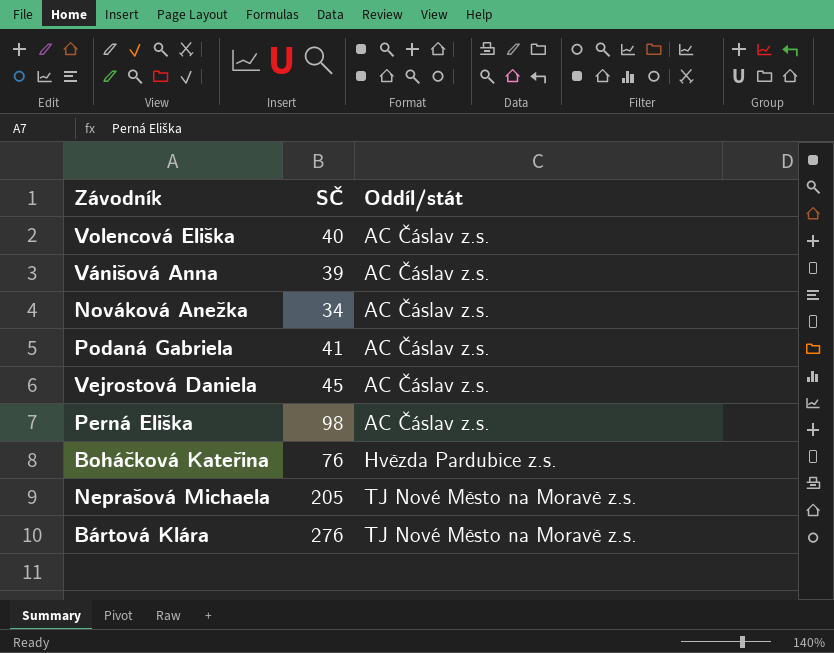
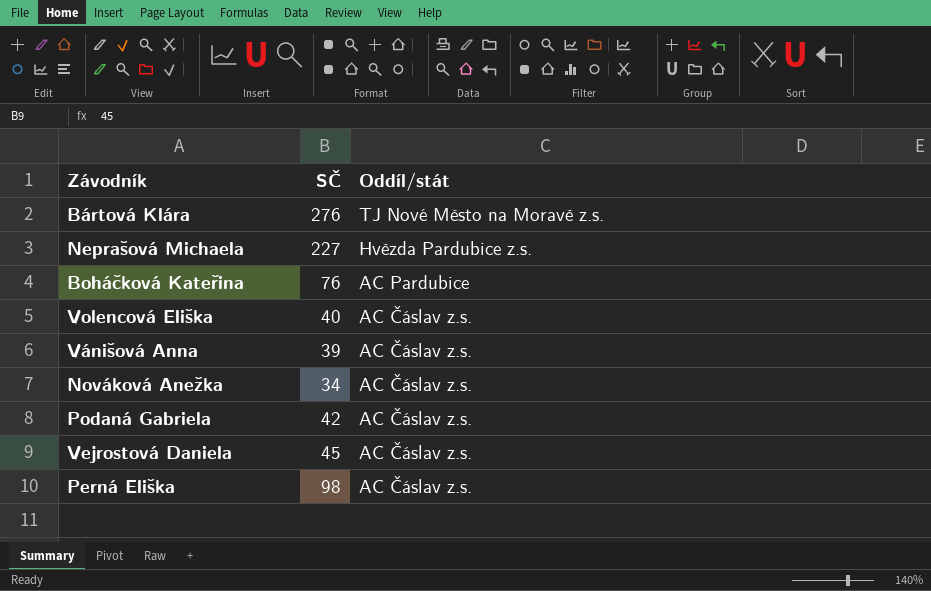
row order: Oddíl/stát ascending -> Oddíl/stát descending
Neprašová Michaela | SČ: 205 -> 227
Neprašová Michaela | Oddíl/stát: TJ Nové Město na Moravě z.s. -> Hvězda Pardubice z.s.
Boháčková Kateřina | Oddíl/stát: Hvězda Pardubice z.s. -> AC Pardubice
Podaná Gabriela | SČ: 41 -> 42

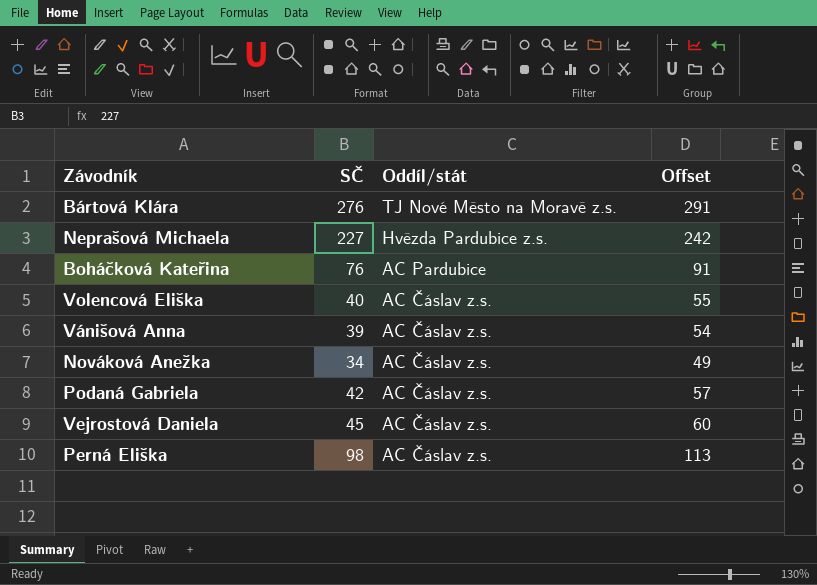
column Offset | formula: none -> [SČ] + 15

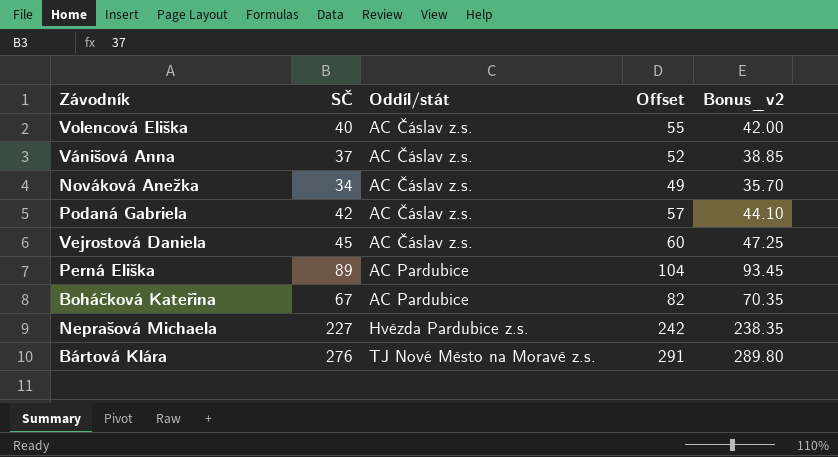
row order: Oddíl/stát descending -> Oddíl/stát ascending
column Bonus_v2 | formula: none -> [SČ] * 1.05
Vánišová Anna | SČ: 39 -> 37
Vánišová Anna | Offset: 54 -> 52
Perná Eliška | SČ: 98 -> 89
Perná Eliška | Oddíl/stát: AC Čáslav z.s. -> AC Pardubice
Perná Eliška | Offset: 113 -> 104
Boháčková Kateřina | SČ: 76 -> 67
Boháčková Kateřina | Offset: 91 -> 82

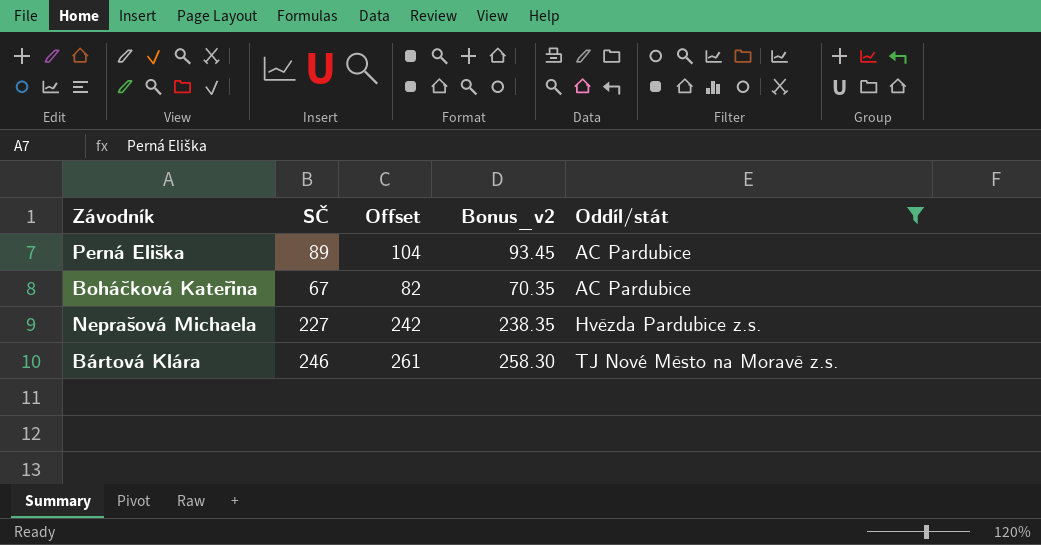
filter: none -> Oddíl/stát != AC Čáslav z.s.
column Oddíl/stát | position: 3 -> 5
Bártová Klára | SČ: 276 -> 246
Bártová Klára | Offset: 291 -> 261
Bártová Klára | Bonus_v2: 289.80 -> 258.30

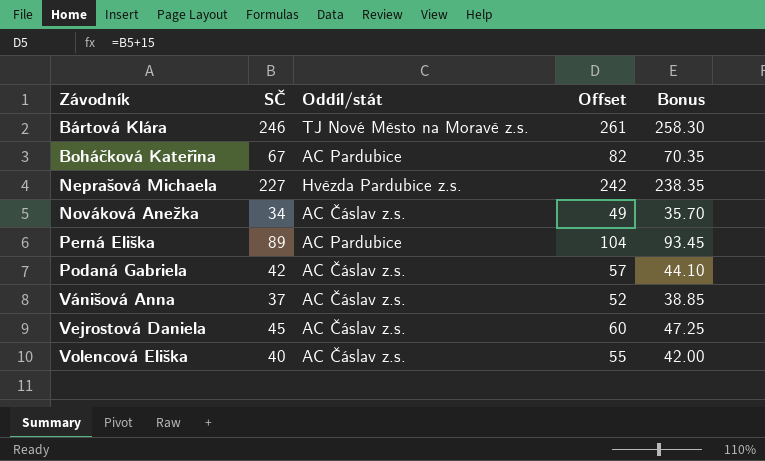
filter: Oddíl/stát != AC Čáslav z.s. -> none
row order: Oddíl/stát ascending -> Závodník ascending
column Oddíl/stát | position: 5 -> 3
column name: Bonus_v2 -> Bonus

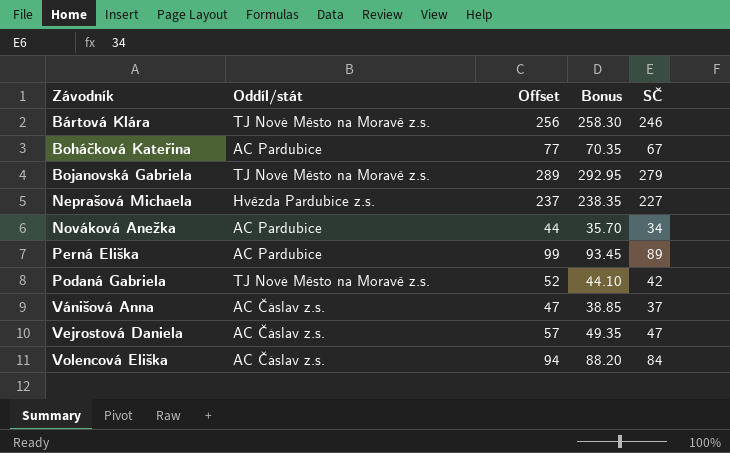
column Offset | formula: [SČ] + 15 -> [SČ] + 10
column SČ | position: 2 -> 5
row Bojanovská Gabriela: none -> TJ Nové Město na Moravě z.s. | 289 | 292.95 | 279
Nováková Anežka | Oddíl/stát: AC Čáslav z.s. -> AC Pardubice
Podaná Gabriela | Oddíl/stát: AC Čáslav z.s. -> TJ Nové Město na Moravě z.s.
Vejrostová Daniela | Bonus: 47.25 -> 49.35
Vejrostová Daniela | SČ: 45 -> 47
Volencová Eliška | Bonus: 42.00 -> 88.20
Volencová Eliška | SČ: 40 -> 84

